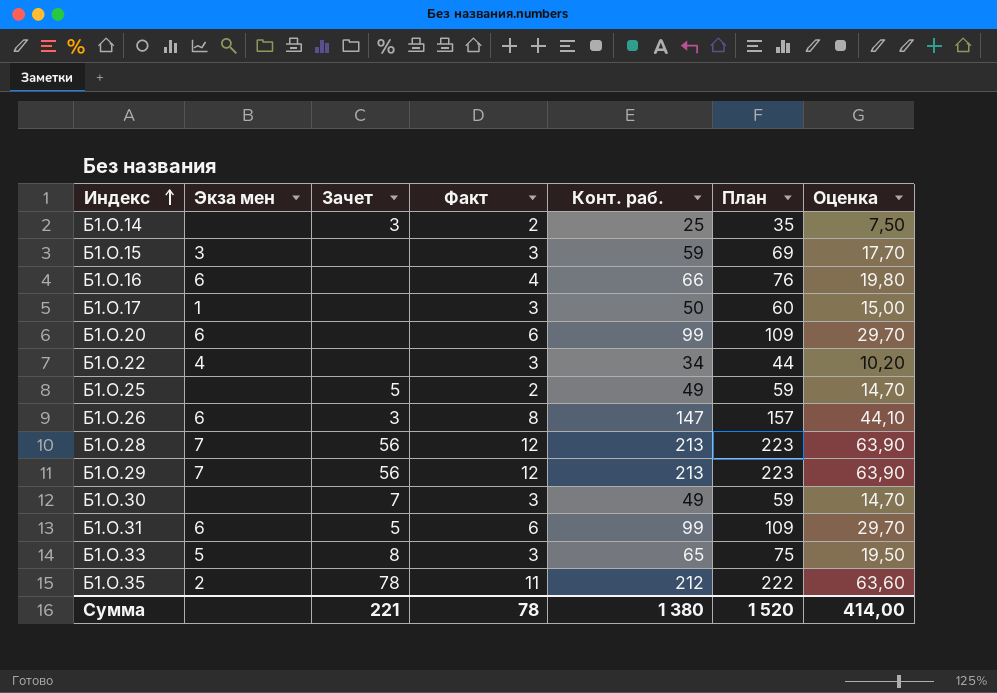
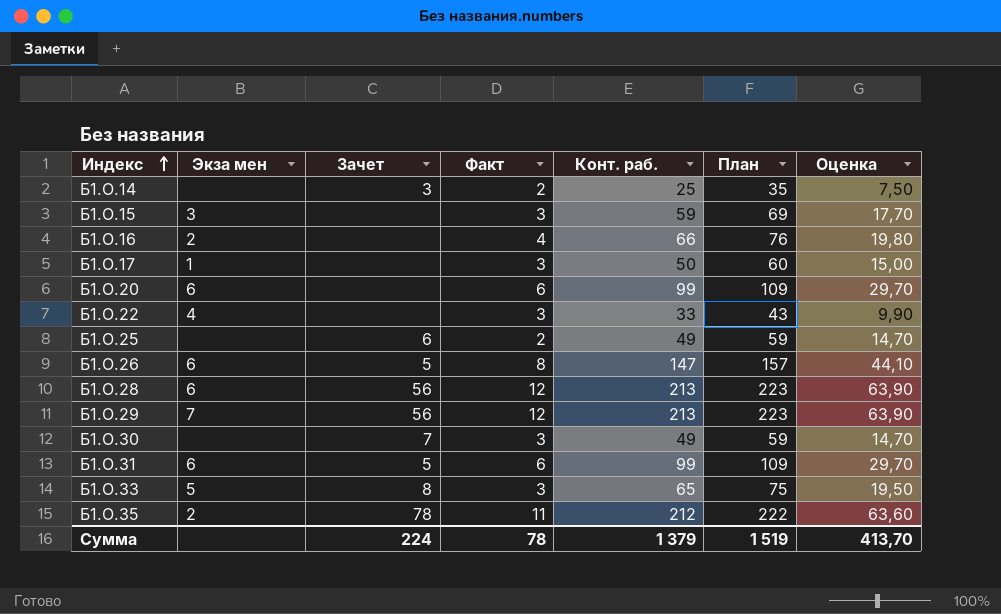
Б1.О.16 | Экза мен: 6 -> 2
Б1.О.22 | Конт. раб.: 34 -> 33
Б1.О.22 | План: 44 -> 43
Б1.О.22 | Оценка: 10,20 -> 9,90
Б1.О.25 | Зачет: 5 -> 6
Б1.О.26 | Зачет: 3 -> 5
Б1.О.28 | Экза мен: 7 -> 6
Сумма | Зачет: 221 -> 224
Сумма | Конт. раб.: 1 380 -> 1 379
Сумма | План: 1 520 -> 1 519
Сумма | Оценка: 414,00 -> 413,70

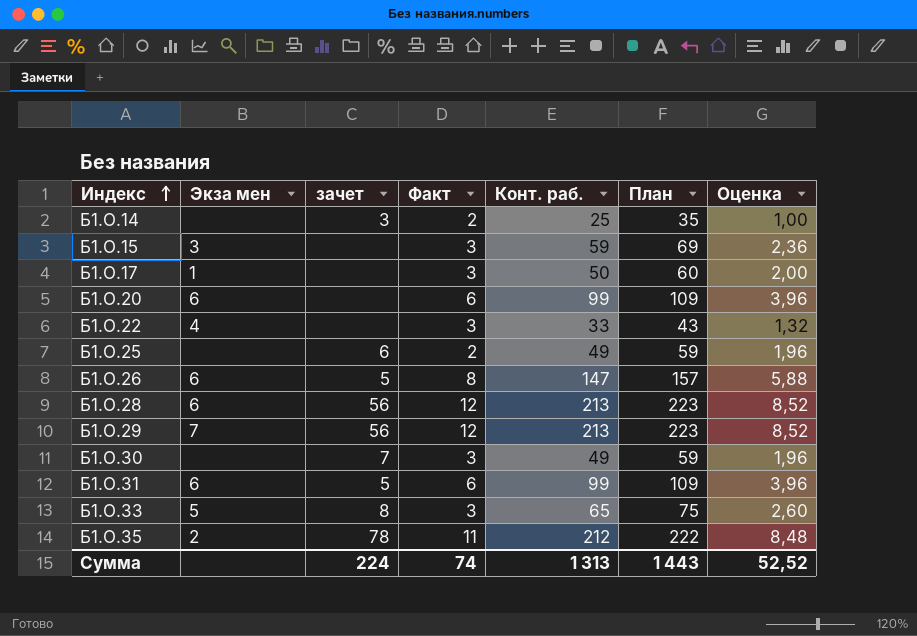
column name: Зачет -> зачет
column Оценка | formula: [Конт. раб.] * 0,3 -> [Конт. раб.] * 0,04
row Б1.О.16: 2 | none | 4 | 66 | 76 | 19,80 -> none
Сумма | Факт: 78 -> 74
Сумма | Конт. раб.: 1 379 -> 1 313
Сумма | План: 1 519 -> 1 443
Сумма | Оценка: 413,70 -> 52,52

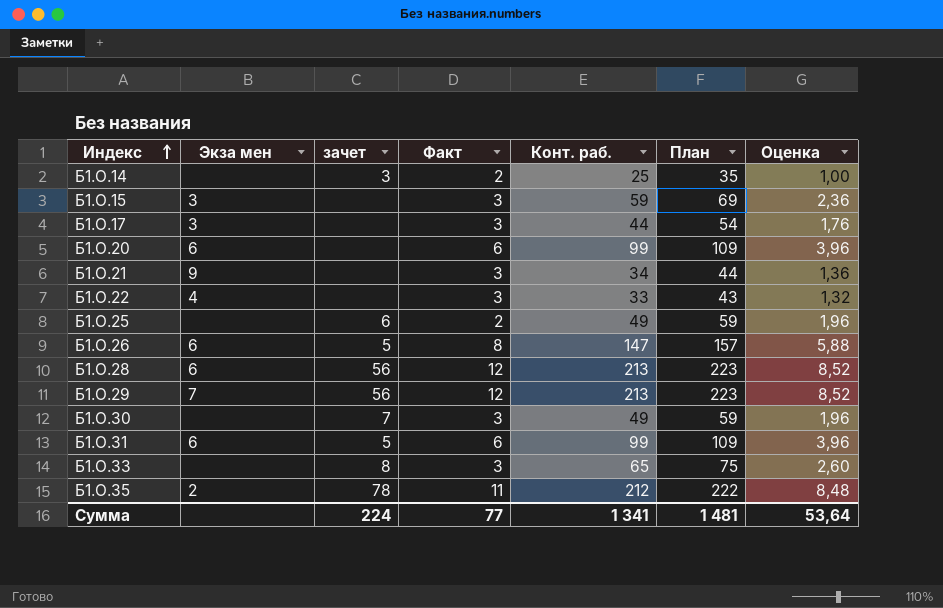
Б1.О.17 | Экза мен: 1 -> 3
Б1.О.17 | Конт. раб.: 50 -> 44
Б1.О.17 | План: 60 -> 54
Б1.О.17 | Оценка: 2,00 -> 1,76
row Б1.О.21: none -> 9 | none | 3 | 34 | 44 | 1,36
Б1.О.33 | Экза мен: 5 -> none
Сумма | Факт: 74 -> 77
Сумма | Конт. раб.: 1 313 -> 1 341
Сумма | План: 1 443 -> 1 481
Сумма | Оценка: 52,52 -> 53,64

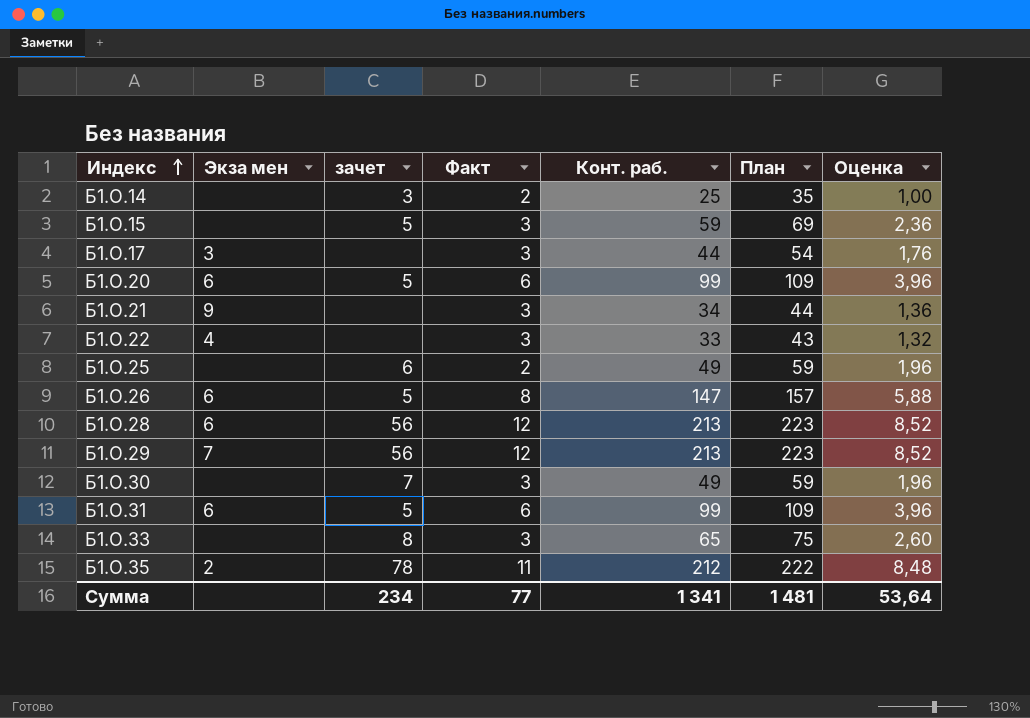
Б1.О.15 | Экза мен: 3 -> none
Б1.О.15 | зачет: none -> 5
Б1.О.20 | зачет: none -> 5
Сумма | зачет: 224 -> 234

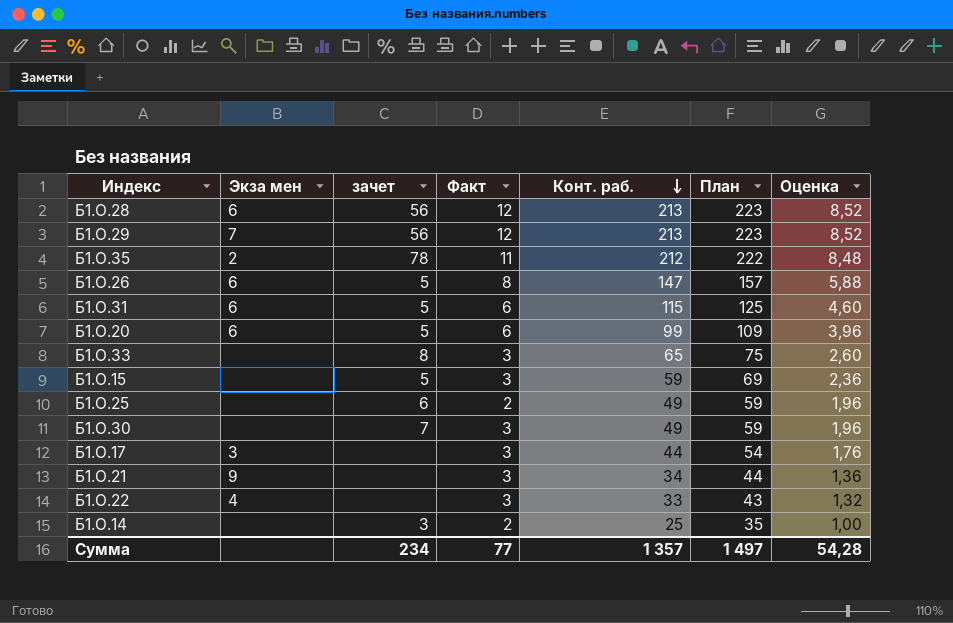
row order: Индекс ascending -> Конт. раб. descending
Б1.О.31 | Конт. раб.: 99 -> 115
Б1.О.31 | План: 109 -> 125
Б1.О.31 | Оценка: 3,96 -> 4,60
Сумма | Конт. раб.: 1 341 -> 1 357
Сумма | План: 1 481 -> 1 497
Сумма | Оценка: 53,64 -> 54,28

